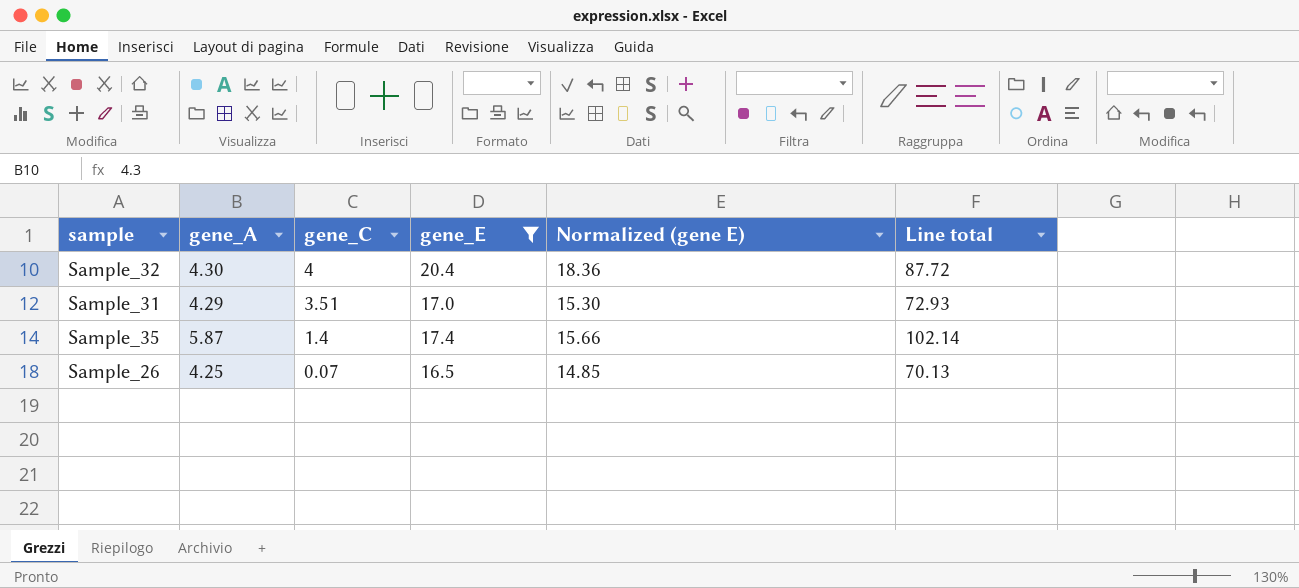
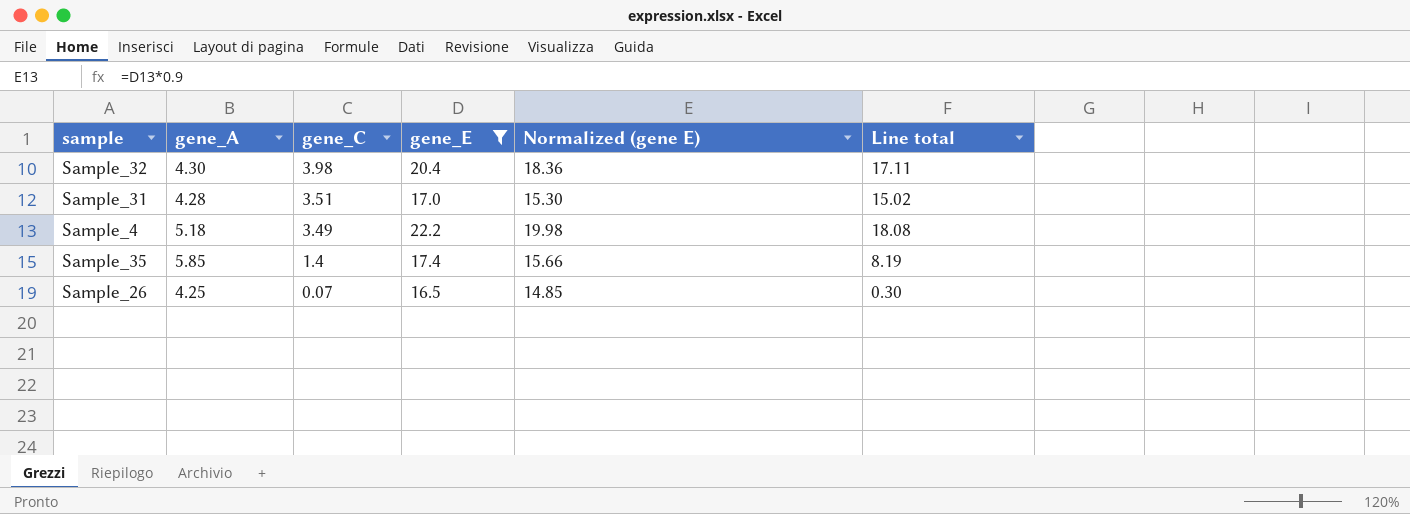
column Line total | formula: [gene_A] * [gene_E] -> [gene_A] * [gene_C]
Sample_32 | gene_C: 4 -> 3.98
Sample_31 | gene_A: 4.29 -> 4.28
row Sample_4: none -> 5.18 | 3.49 | 22.2 | 19.98 | 18.08
Sample_35 | gene_A: 5.87 -> 5.85

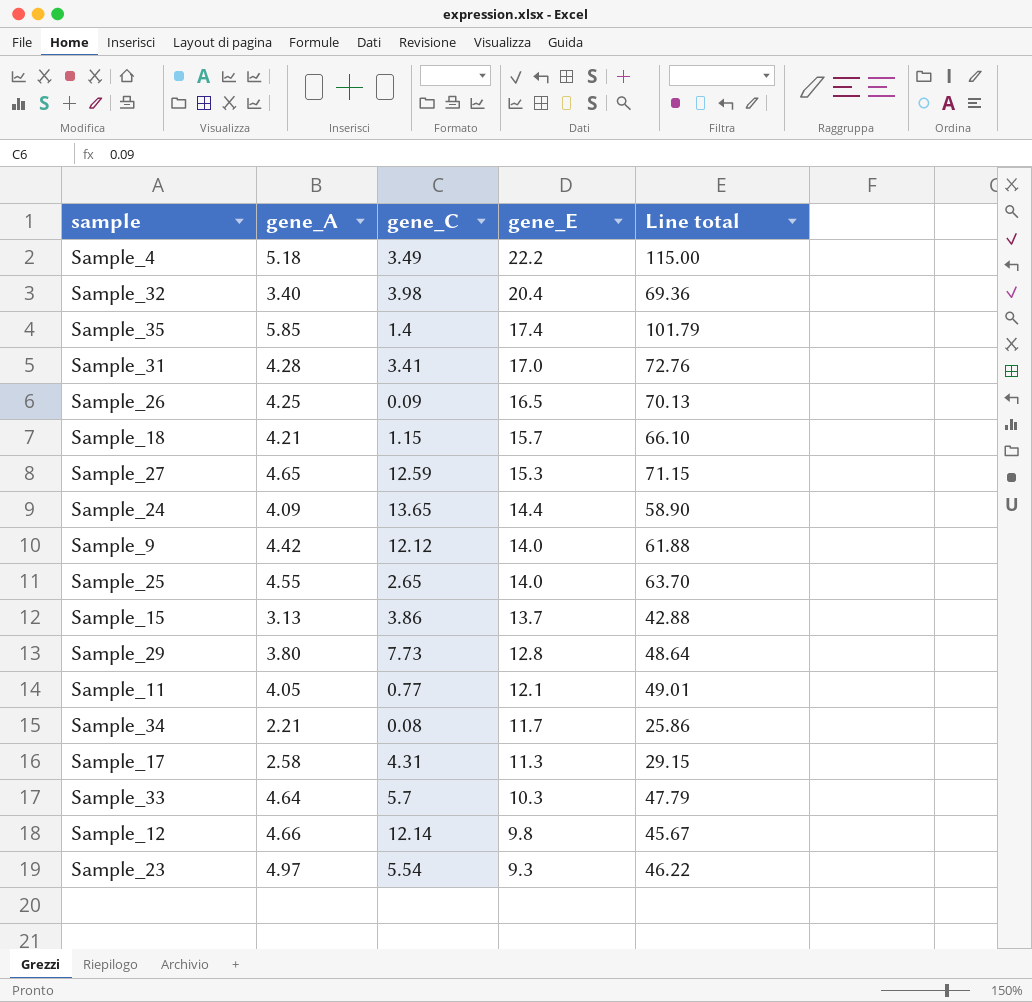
filter: gene_E >= 16.5 -> none
row order: gene_C descending -> gene_E descending
column Normalized (gene E) | formula: [gene_E] * 0.9 -> none
column Line total | formula: [gene_A] * [gene_C] -> [gene_A] * [gene_E]
Sample_32 | gene_A: 4.30 -> 3.40
Sample_31 | gene_C: 3.51 -> 3.41
Sample_26 | gene_C: 0.07 -> 0.09

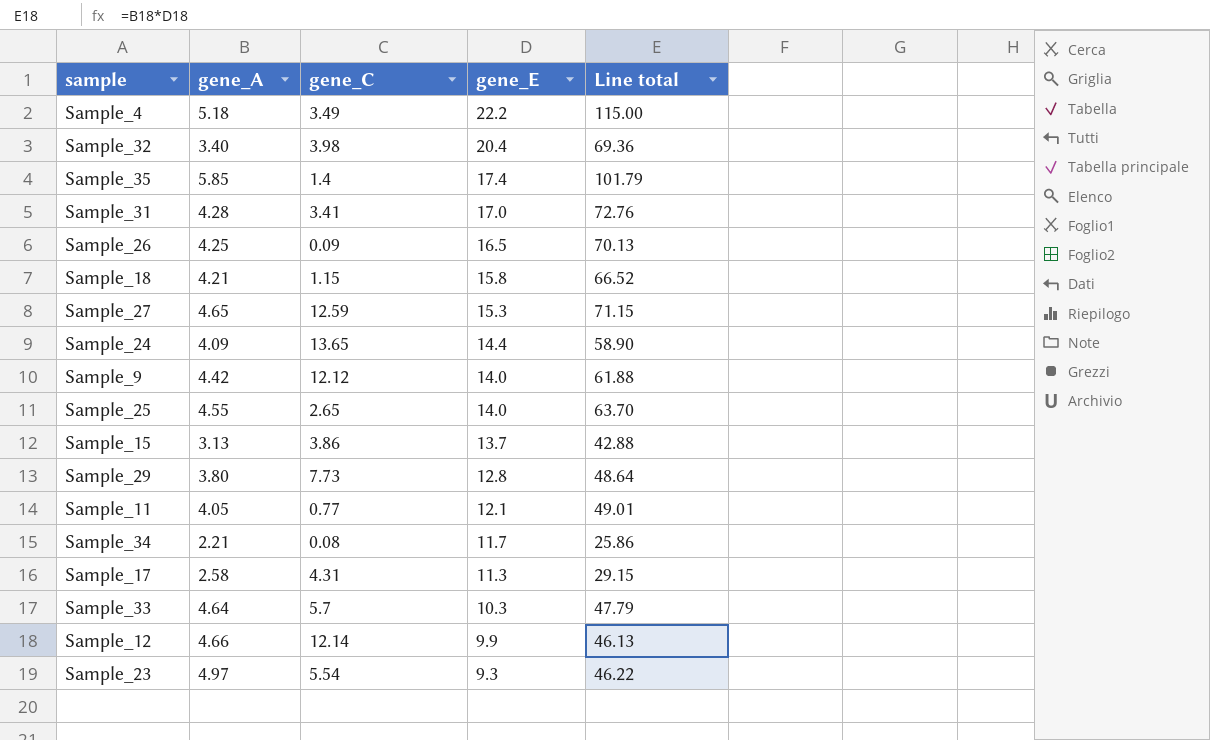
Sample_18 | gene_E: 15.7 -> 15.8
Sample_18 | Line total: 66.10 -> 66.52
Sample_12 | gene_E: 9.8 -> 9.9
Sample_12 | Line total: 45.67 -> 46.13

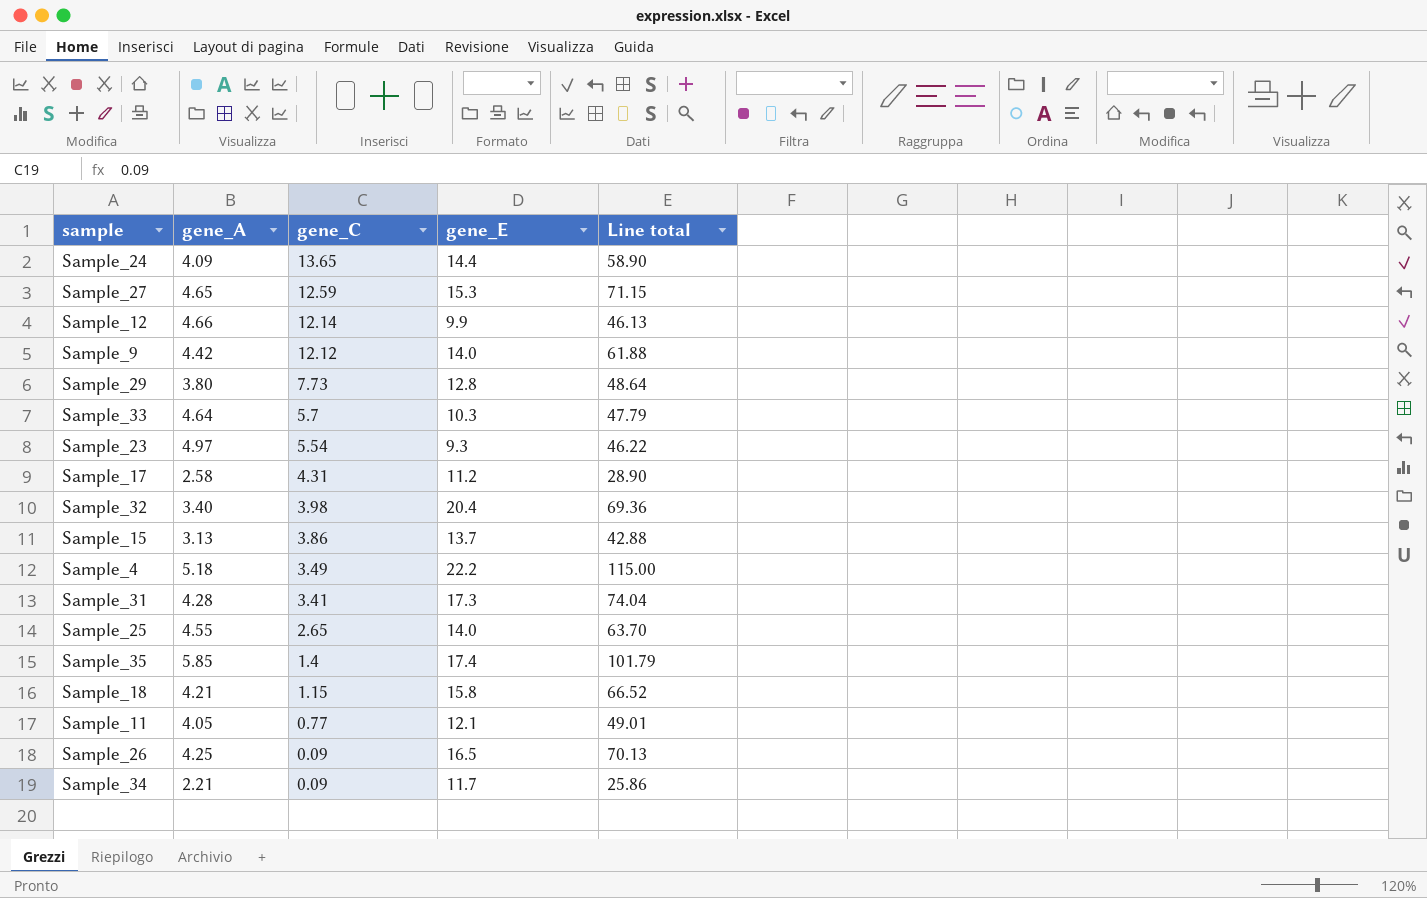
row order: gene_E descending -> gene_C descending
Sample_17 | gene_E: 11.3 -> 11.2
Sample_17 | Line total: 29.15 -> 28.90
Sample_31 | gene_E: 17.0 -> 17.3
Sample_31 | Line total: 72.76 -> 74.04
Sample_34 | gene_C: 0.08 -> 0.09

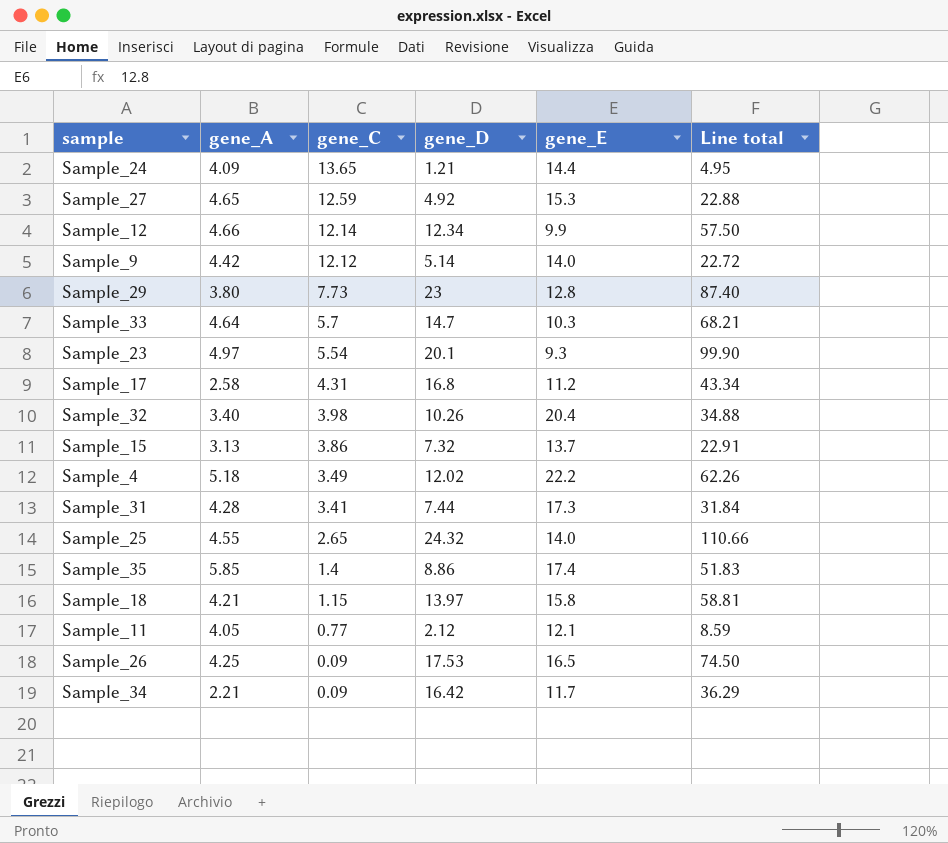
column gene_D | position: none -> 4
column Line total | formula: [gene_A] * [gene_E] -> [gene_A] * [gene_D]

